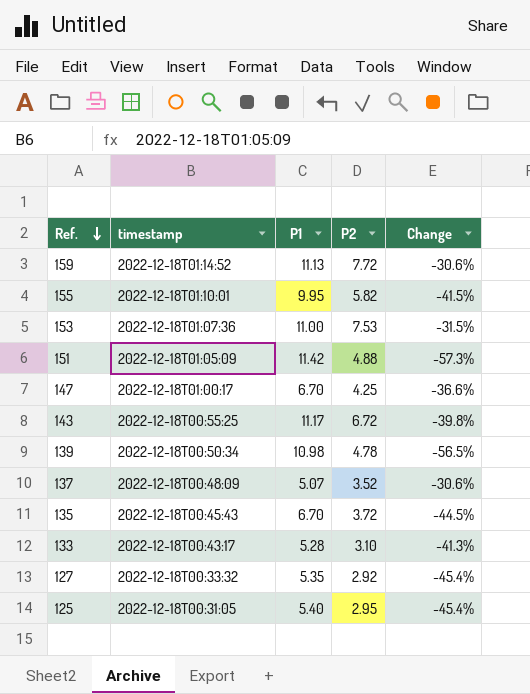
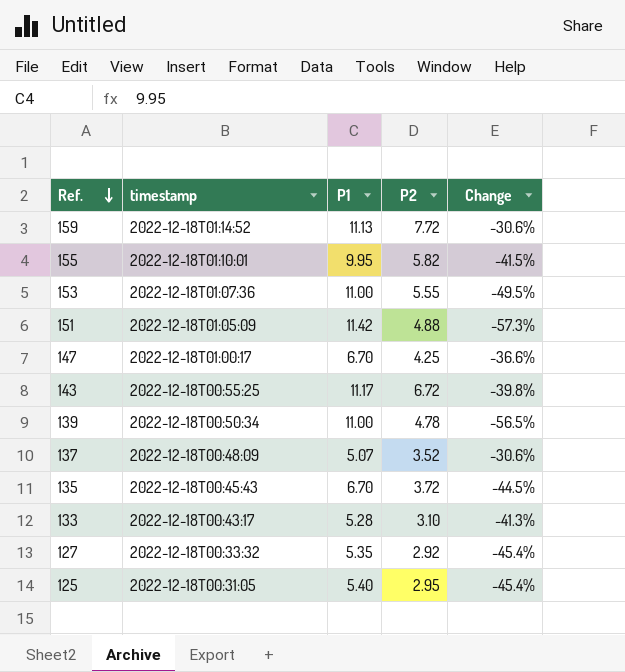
153 | P2: 7.53 -> 5.55
153 | Change: -31.5% -> -49.5%
139 | P1: 10.98 -> 11.00

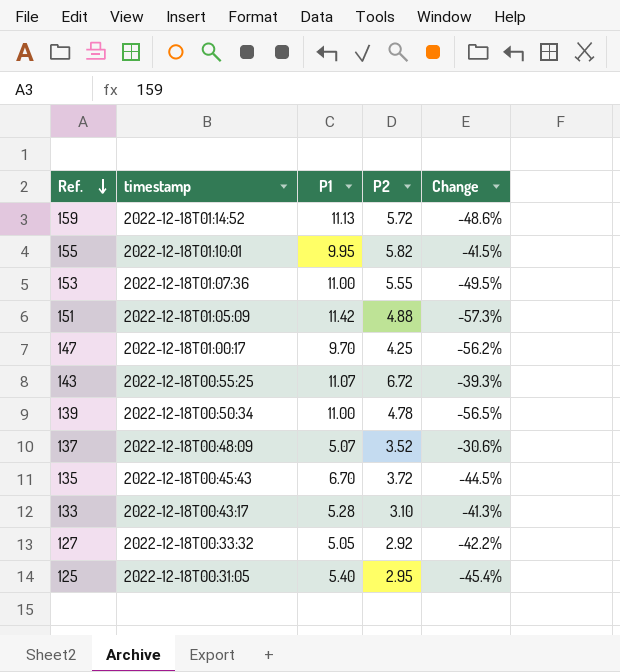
159 | P2: 7.72 -> 5.72
159 | Change: -30.6% -> -48.6%
147 | P1: 6.70 -> 9.70
147 | Change: -36.6% -> -56.2%
143 | P1: 11.17 -> 11.07
143 | Change: -39.8% -> -39.3%
127 | P1: 5.35 -> 5.05
127 | Change: -45.4% -> -42.2%

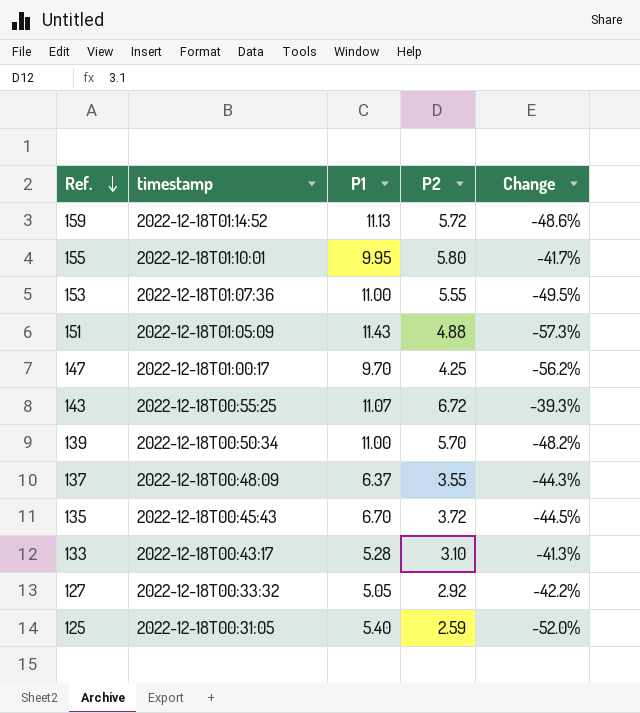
155 | P2: 5.82 -> 5.80
155 | Change: -41.5% -> -41.7%
151 | P1: 11.42 -> 11.43
139 | P2: 4.78 -> 5.70
139 | Change: -56.5% -> -48.2%
137 | P1: 5.07 -> 6.37
137 | P2: 3.52 -> 3.55
137 | Change: -30.6% -> -44.3%
125 | P2: 2.95 -> 2.59
125 | Change: -45.4% -> -52.0%

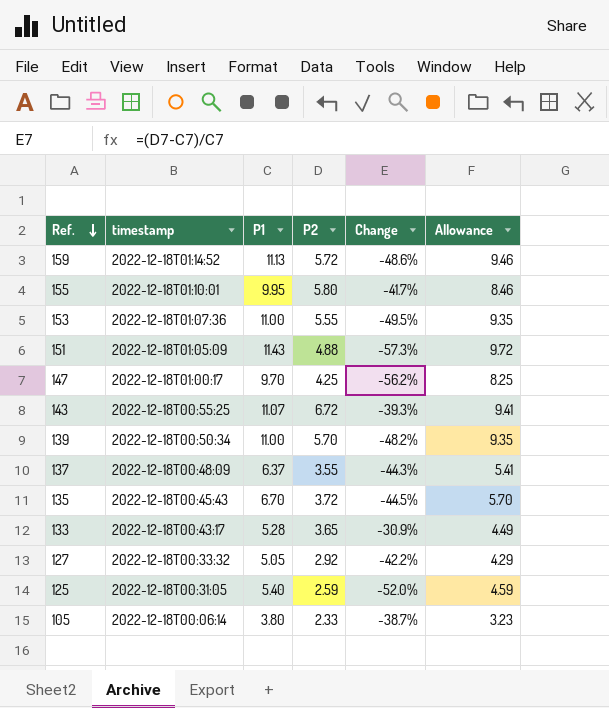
column Allowance | formula: none -> [P1] * 0.85
133 | P2: 3.10 -> 3.65
133 | Change: -41.3% -> -30.9%
row 105: none -> 2022-12-18T00:06:14 | 3.80 | 2.33 | -38.7% | 3.23

